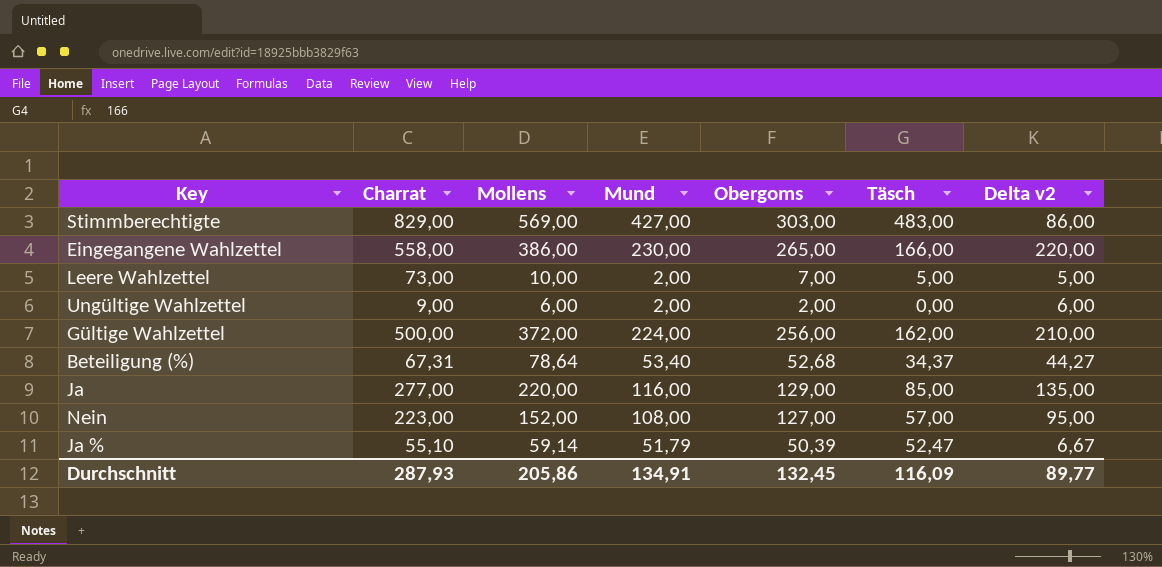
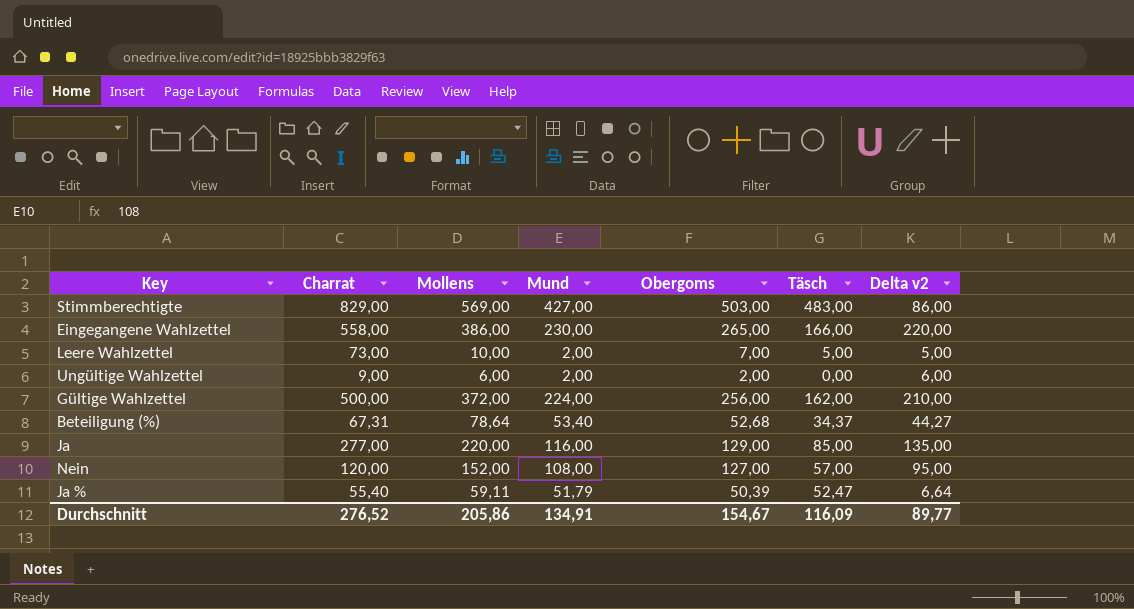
Stimmberechtigte | Obergoms: 303,00 -> 503,00
Nein | Charrat: 223,00 -> 120,00
Ja % | Charrat: 55,10 -> 55,40
Ja % | Mollens: 59,14 -> 59,11
Ja % | Delta v2: 6,67 -> 6,64
Durchschnitt | Charrat: 287,93 -> 276,52
Durchschnitt | Obergoms: 132,45 -> 154,67

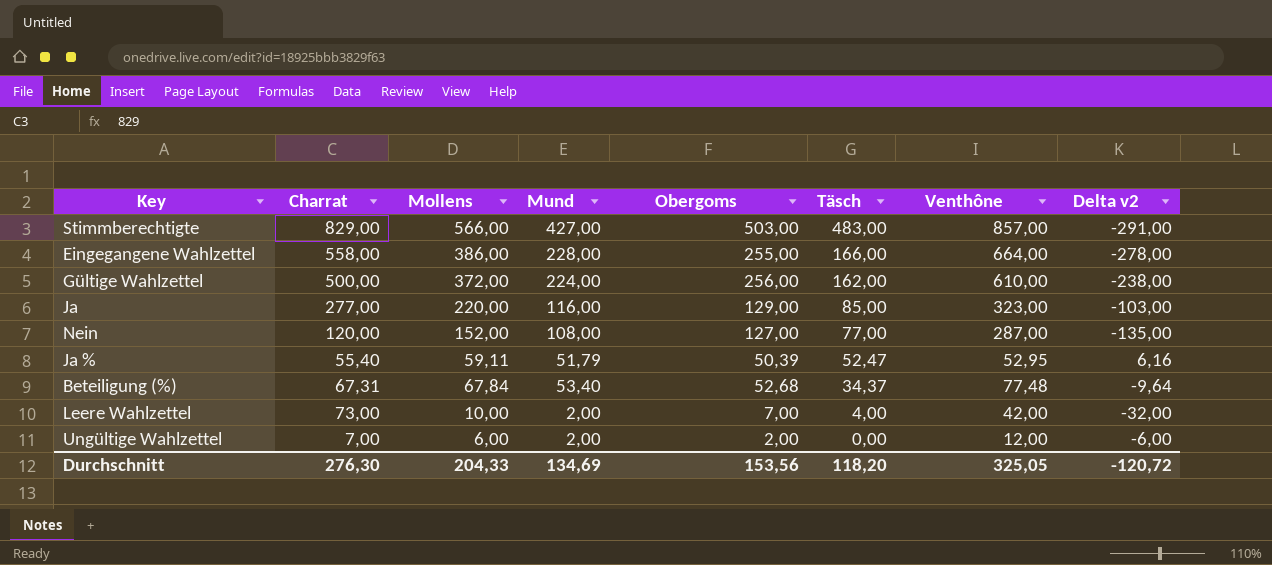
row order: none -> Täsch descending
column Venthône | position: none -> 7
column Delta v2 | formula: [Mollens] - [Täsch] -> [Mollens] - [Venthône]
Stimmberechtigte | Mollens: 569,00 -> 566,00
Eingegangene Wahlzettel | Mund: 230,00 -> 228,00
Eingegangene Wahlzettel | Obergoms: 265,00 -> 255,00
Nein | Täsch: 57,00 -> 77,00
Beteiligung (%) | Mollens: 78,64 -> 67,84
Leere Wahlzettel | Täsch: 5,00 -> 4,00
Ungültige Wahlzettel | Charrat: 9,00 -> 7,00
Durchschnitt | Charrat: 276,52 -> 276,30
Durchschnitt | Mollens: 205,86 -> 204,33
Durchschnitt | Mund: 134,91 -> 134,69
Durchschnitt | Obergoms: 154,67 -> 153,56
Durchschnitt | Täsch: 116,09 -> 118,20
Durchschnitt | Delta v2: 89,77 -> -120,72

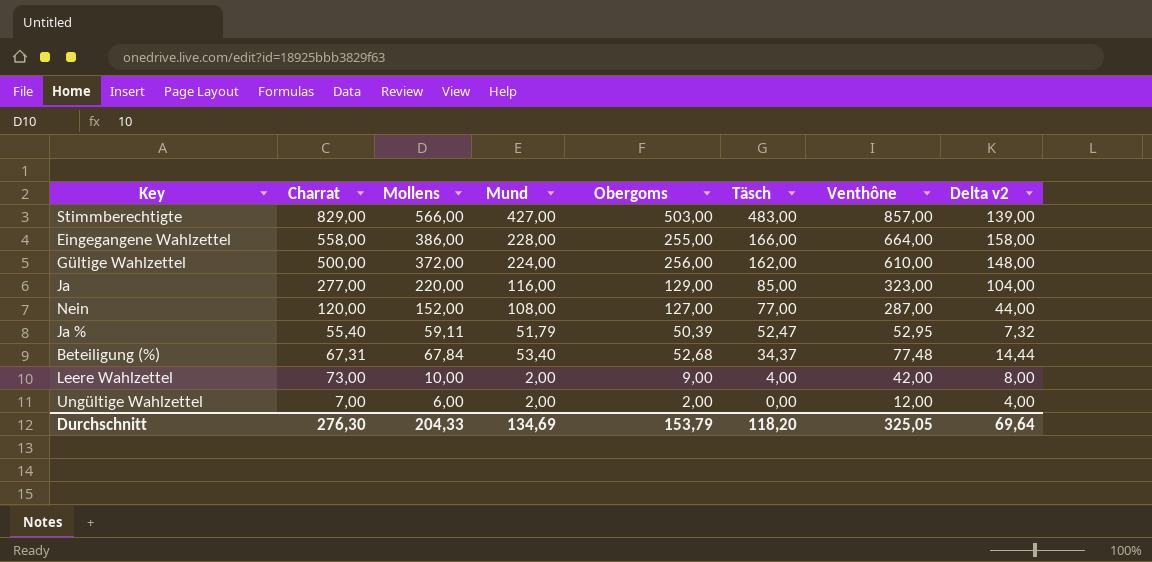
column Delta v2 | formula: [Mollens] - [Venthône] -> [Mollens] - [Mund]
Leere Wahlzettel | Obergoms: 7,00 -> 9,00
Durchschnitt | Obergoms: 153,56 -> 153,79
Durchschnitt | Delta v2: -120,72 -> 69,64

